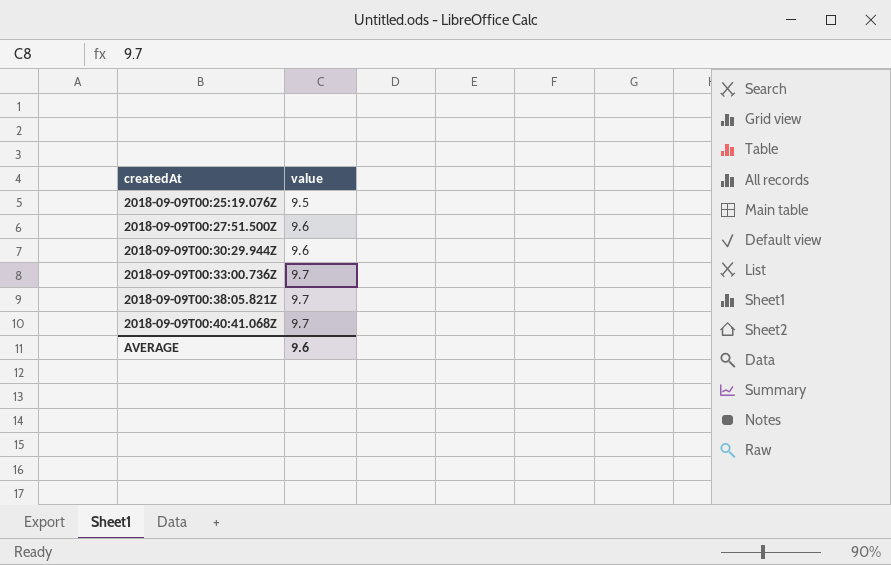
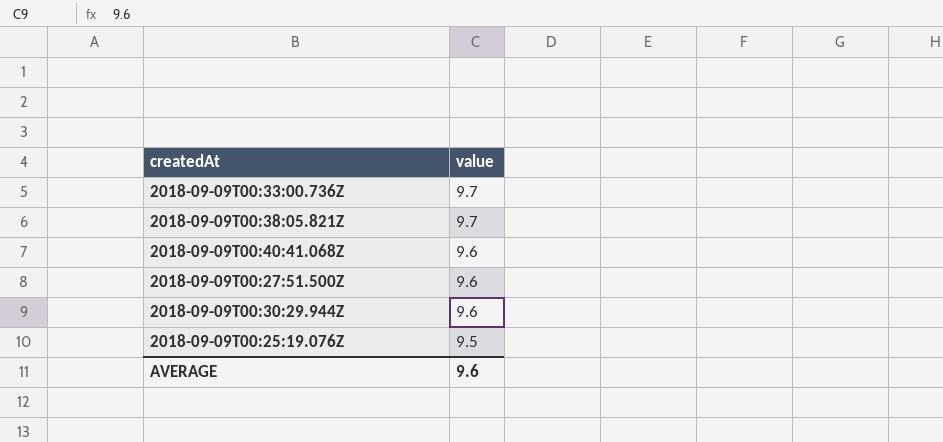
row order: createdAt ascending -> value descending
2018-09-09T00:40:41.068Z | value: 9.7 -> 9.6

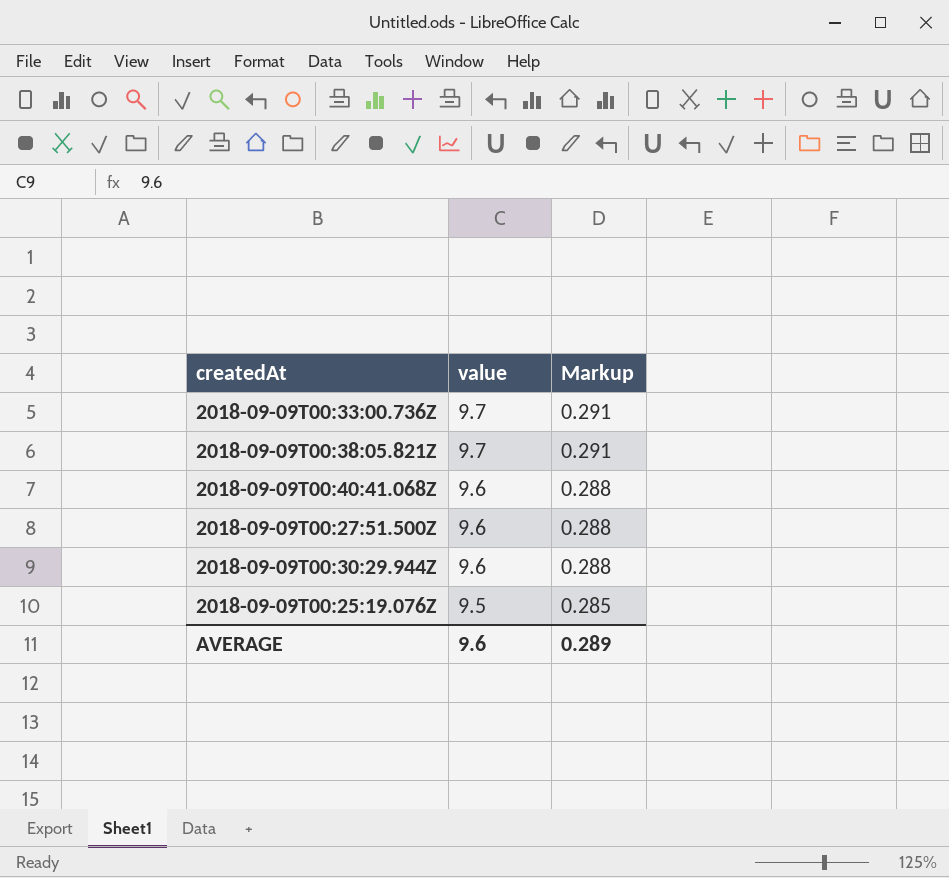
column Markup | formula: none -> [value] * 0.03

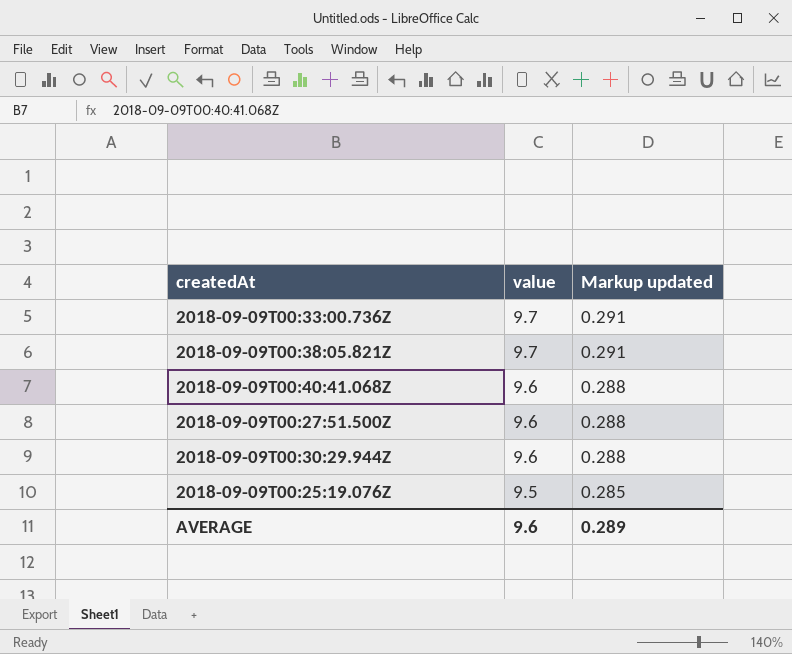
column name: Markup -> Markup updated

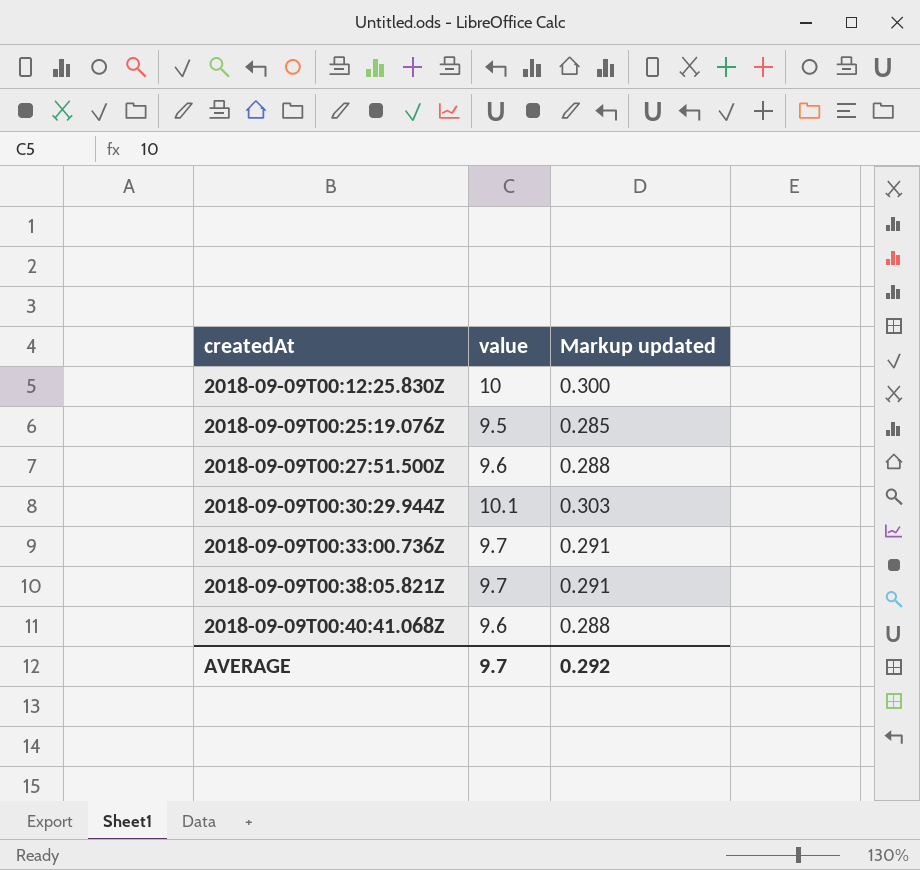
row order: value descending -> createdAt ascending
row 2018-09-09T00:12:25.830Z: none -> 10 | 0.300
2018-09-09T00:30:29.944Z | value: 9.6 -> 10.1
2018-09-09T00:30:29.944Z | Markup updated: 0.288 -> 0.303
AVERAGE | value: 9.6 -> 9.7
AVERAGE | Markup updated: 0.289 -> 0.292

